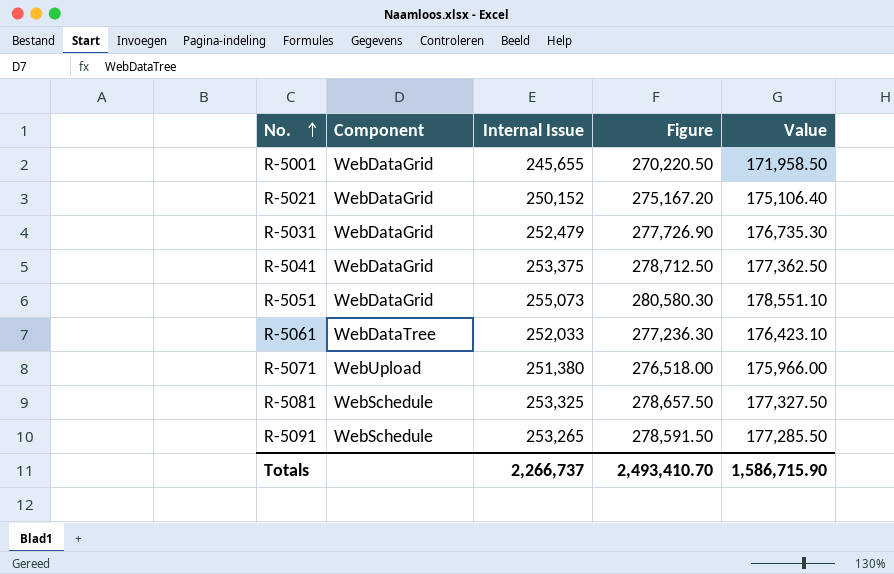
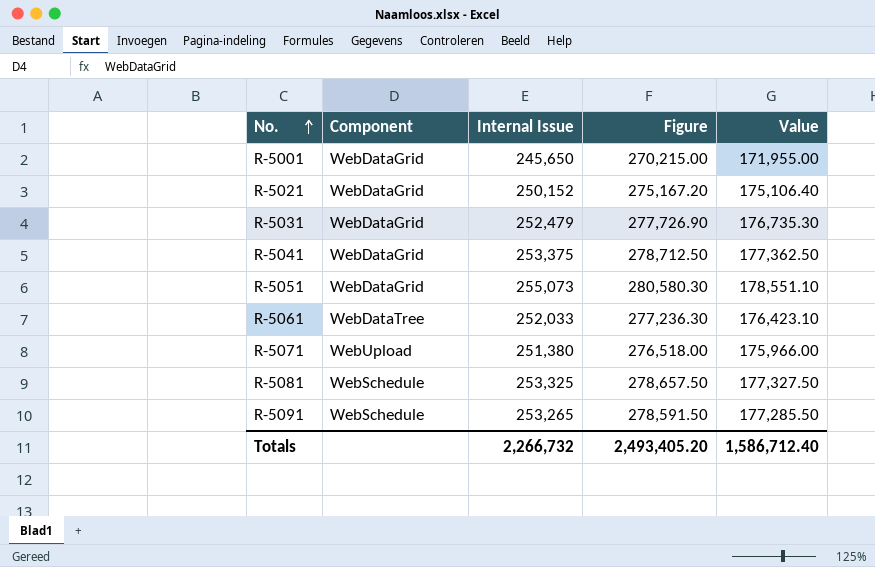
R-5001 | Internal Issue: 245,655 -> 245,650
R-5001 | Figure: 270,220.50 -> 270,215.00
R-5001 | Value: 171,958.50 -> 171,955.00
Totals | Internal Issue: 2,266,737 -> 2,266,732
Totals | Figure: 2,493,410.70 -> 2,493,405.20
Totals | Value: 1,586,715.90 -> 1,586,712.40

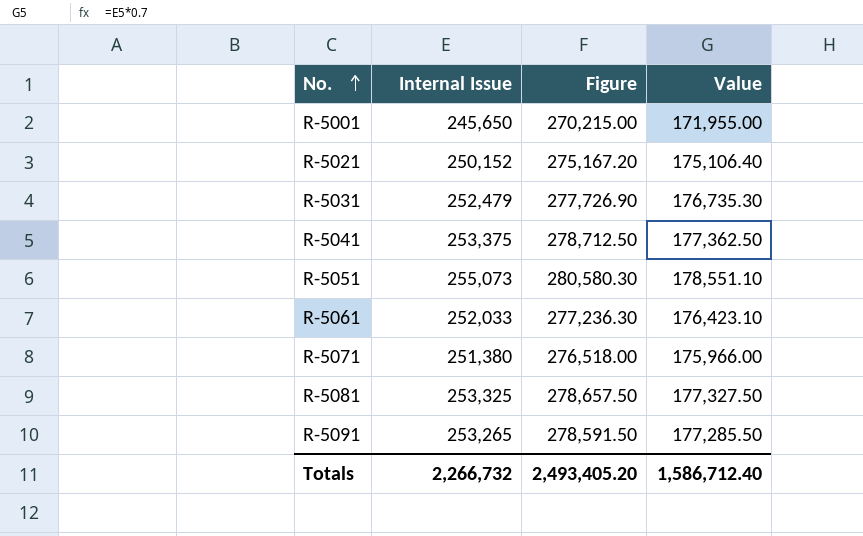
column Component | position: 2 -> none

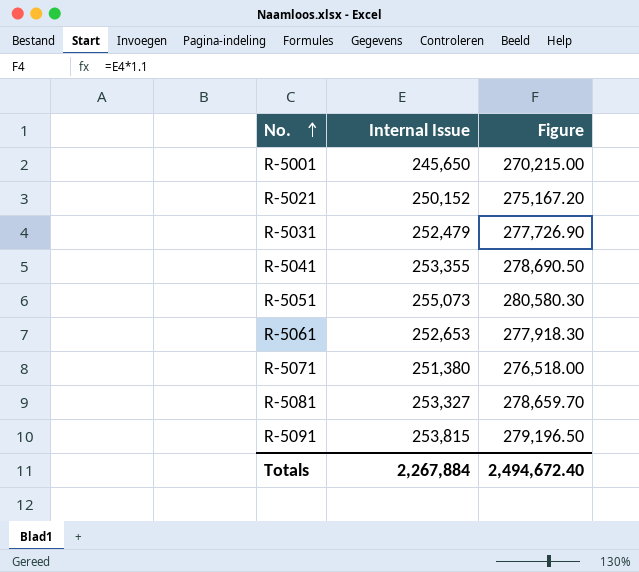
column Value | formula: [Internal Issue] * 0.7 -> none
R-5041 | Internal Issue: 253,375 -> 253,355
R-5041 | Figure: 278,712.50 -> 278,690.50
R-5061 | Internal Issue: 252,033 -> 252,653
R-5061 | Figure: 277,236.30 -> 277,918.30
R-5081 | Internal Issue: 253,325 -> 253,327
R-5081 | Figure: 278,657.50 -> 278,659.70
R-5091 | Internal Issue: 253,265 -> 253,815
R-5091 | Figure: 278,591.50 -> 279,196.50
Totals | Internal Issue: 2,266,732 -> 2,267,884
Totals | Figure: 2,493,405.20 -> 2,494,672.40

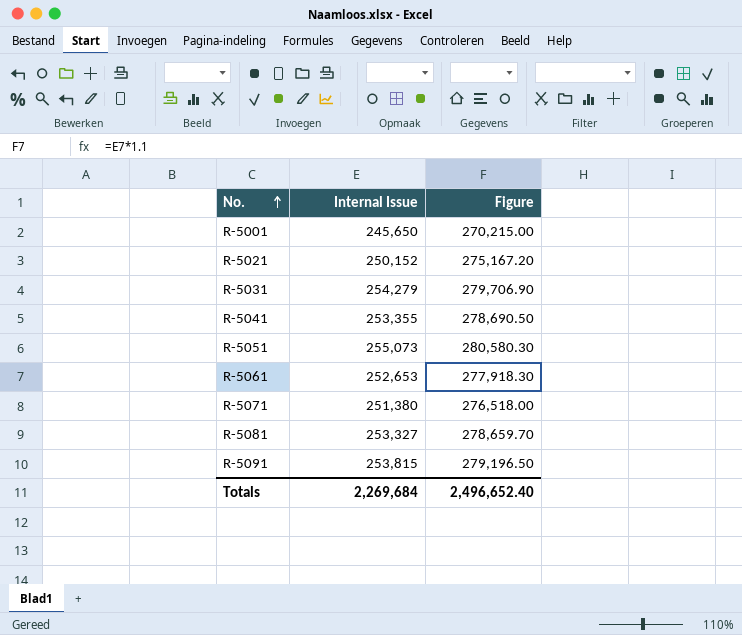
R-5031 | Internal Issue: 252,479 -> 254,279
R-5031 | Figure: 277,726.90 -> 279,706.90
Totals | Internal Issue: 2,267,884 -> 2,269,684
Totals | Figure: 2,494,672.40 -> 2,496,652.40

